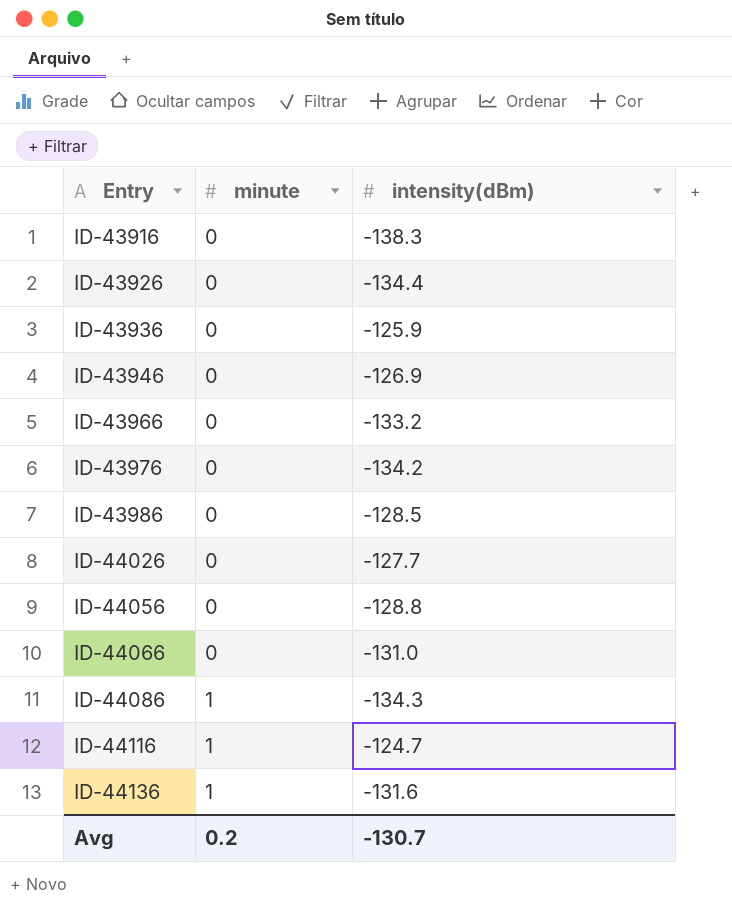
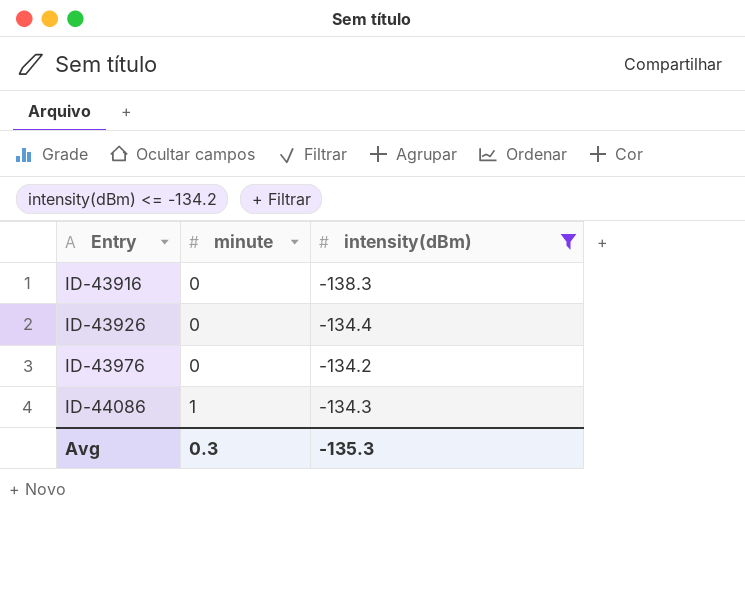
filter: none -> intensity(dBm) <= -134.2
Avg | minute: 0.2 -> 0.3
Avg | intensity(dBm): -130.7 -> -135.3

